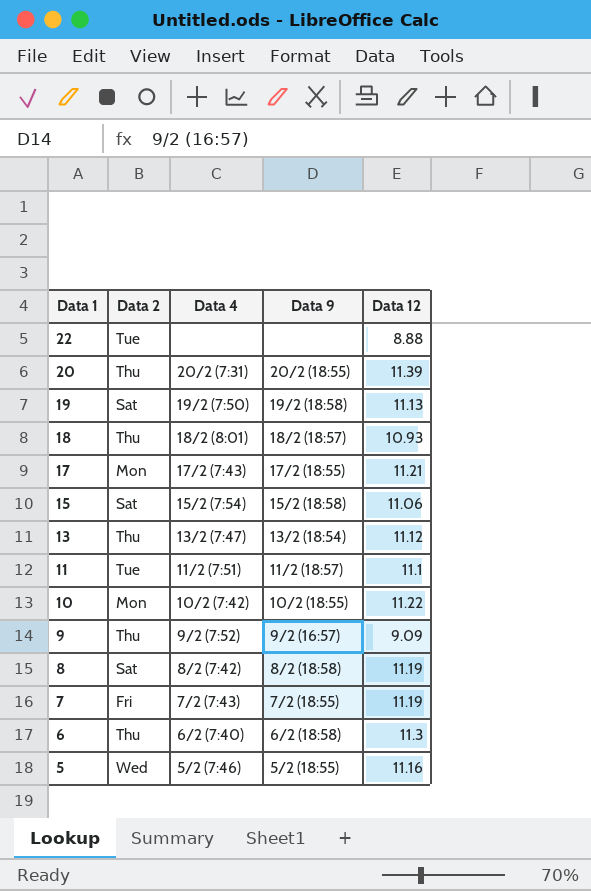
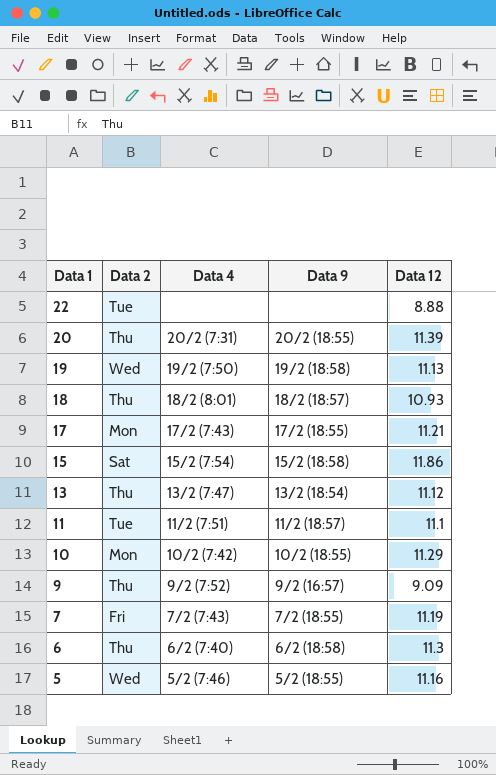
row 8: Sat | 8/2 (7:42) | 8/2 (18:58) | 11.19 -> none
19 | Data 2: Sat -> Wed
15 | Data 12: 11.06 -> 11.86
10 | Data 12: 11.22 -> 11.29

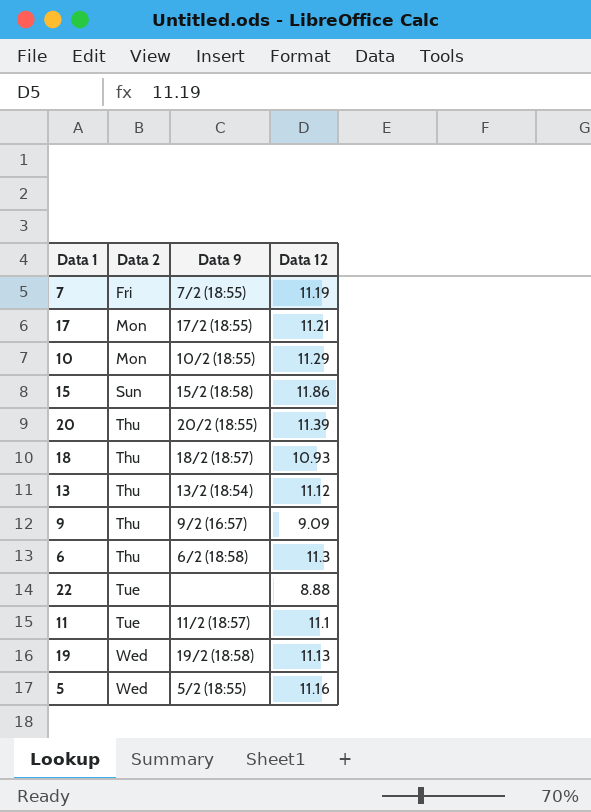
row order: Data 1 descending -> Data 2 ascending
column Data 4 | position: 3 -> none
15 | Data 2: Sat -> Sun

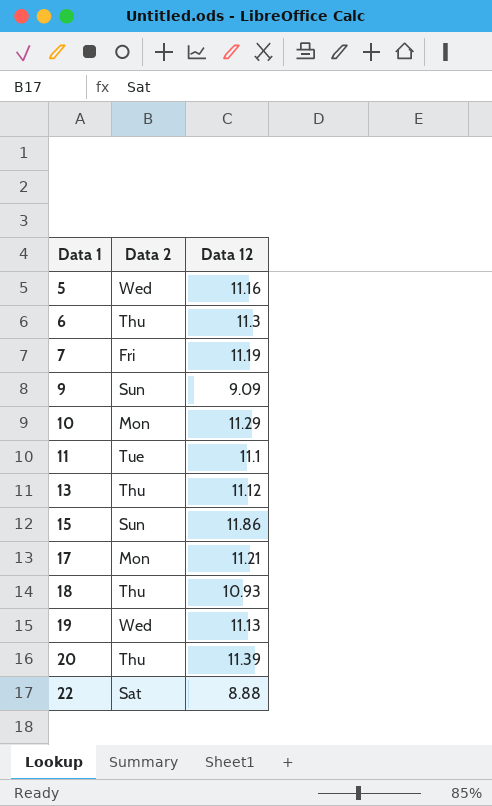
row order: Data 2 ascending -> Data 1 ascending
column Data 9 | position: 3 -> none
9 | Data 2: Thu -> Sun
22 | Data 2: Tue -> Sat

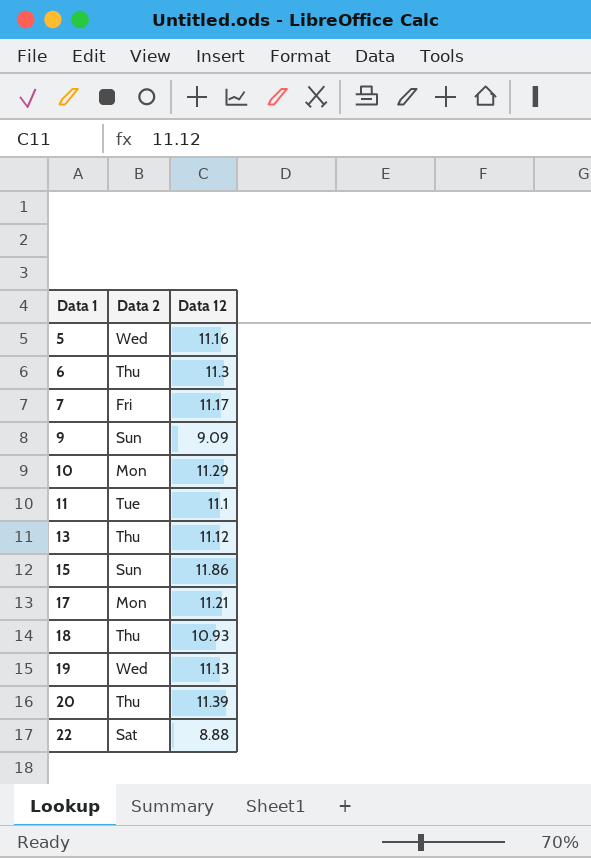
7 | Data 12: 11.19 -> 11.17

